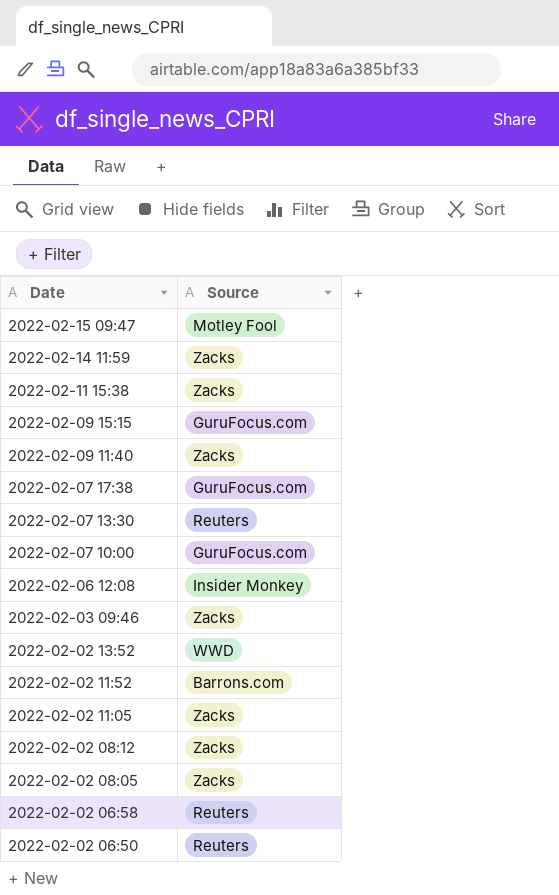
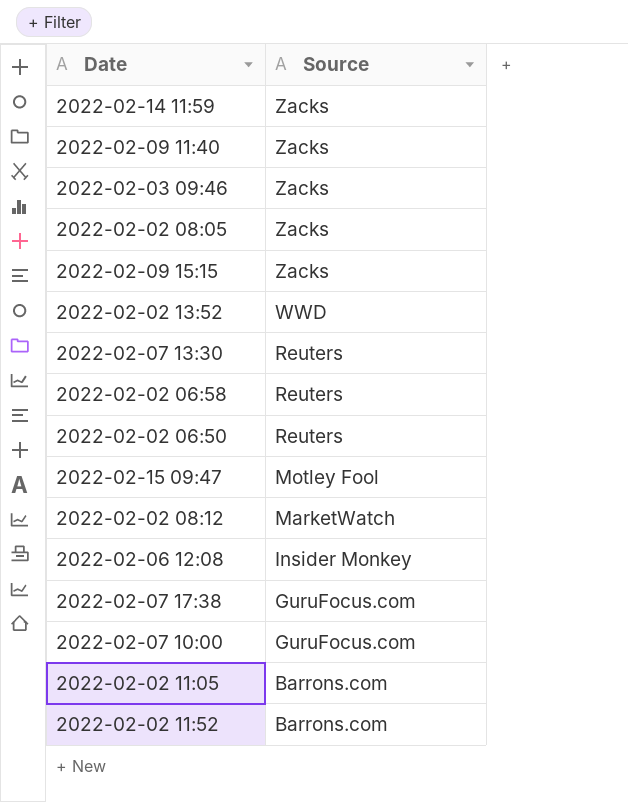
row order: Date descending -> Source descending
row 2022-02-11 15:38: Zacks -> none
2022-02-09 15:15 | Source: GuruFocus.com -> Zacks
2022-02-02 08:12 | Source: Zacks -> MarketWatch
2022-02-02 11:05 | Source: Zacks -> Barrons.com

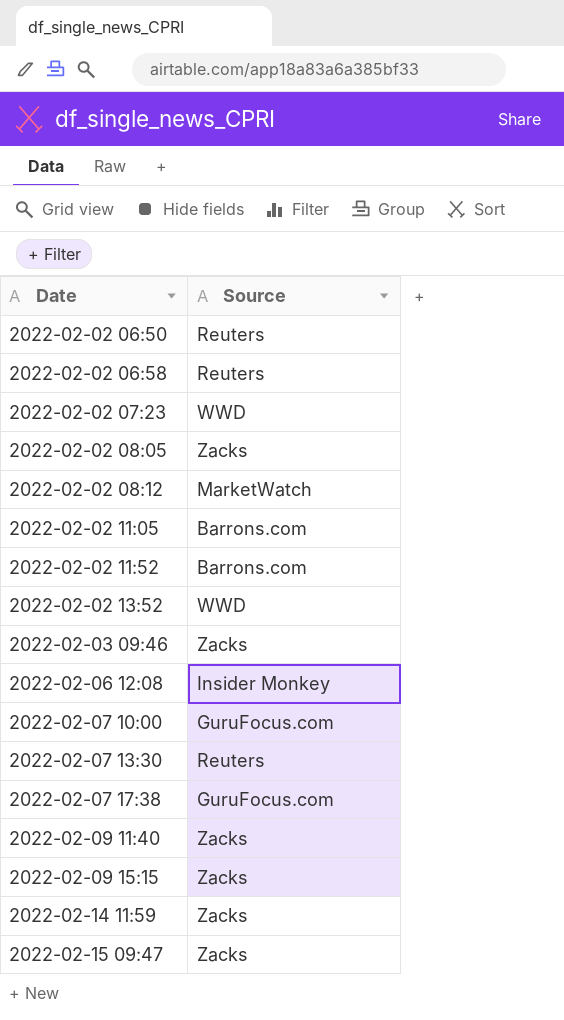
row order: Source descending -> Date ascending
row 2022-02-02 07:23: none -> WWD
2022-02-15 09:47 | Source: Motley Fool -> Zacks

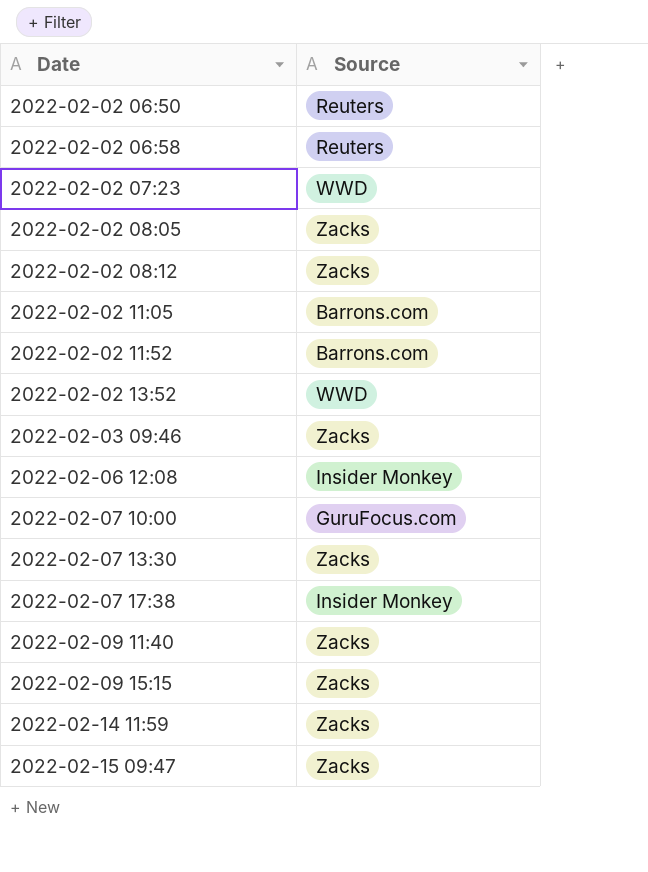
2022-02-02 08:12 | Source: MarketWatch -> Zacks
2022-02-07 13:30 | Source: Reuters -> Zacks
2022-02-07 17:38 | Source: GuruFocus.com -> Insider Monkey

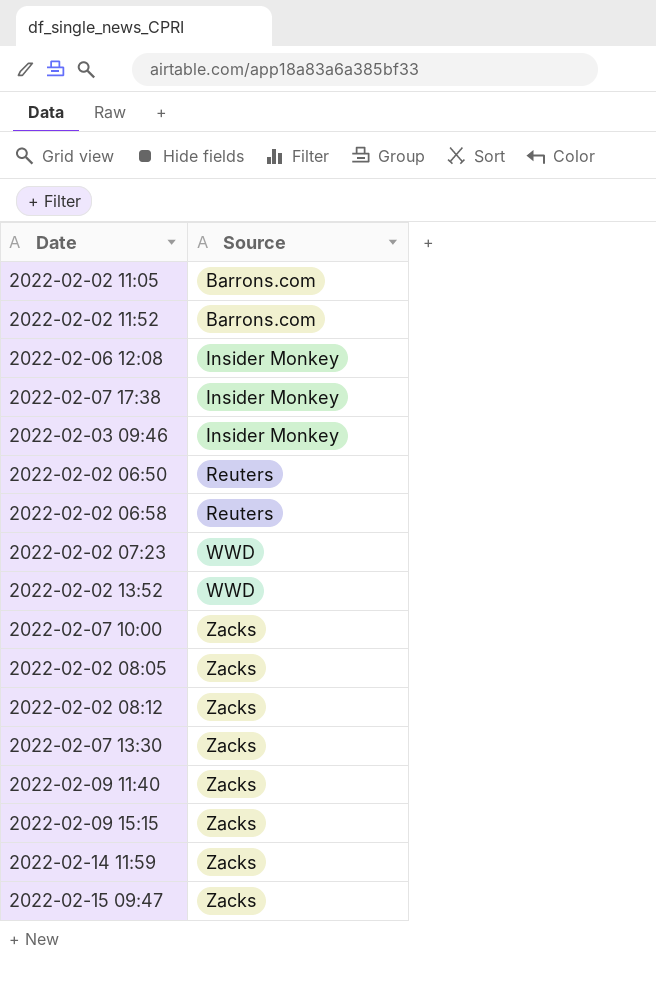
row order: Date ascending -> Source ascending
2022-02-03 09:46 | Source: Zacks -> Insider Monkey
2022-02-07 10:00 | Source: GuruFocus.com -> Zacks

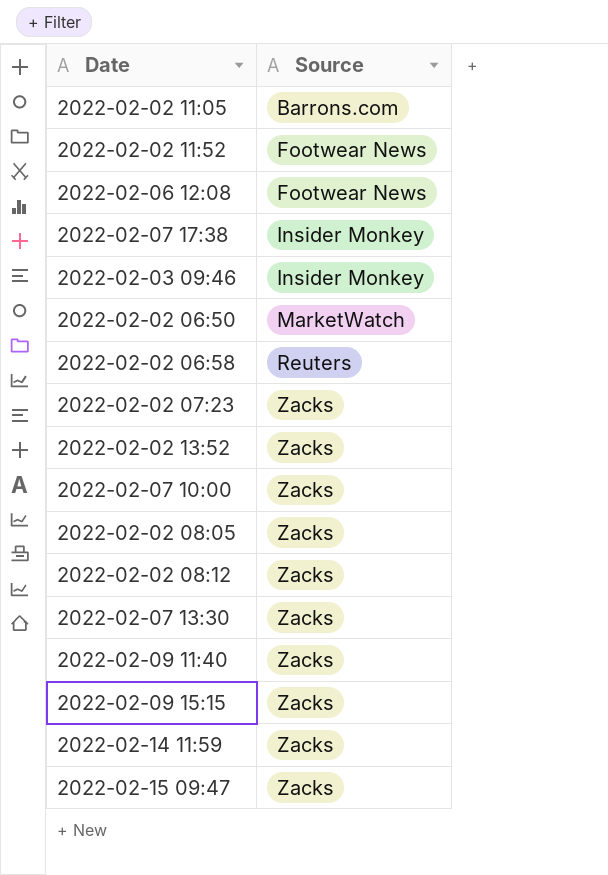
2022-02-02 11:52 | Source: Barrons.com -> Footwear News
2022-02-06 12:08 | Source: Insider Monkey -> Footwear News
2022-02-02 06:50 | Source: Reuters -> MarketWatch
2022-02-02 07:23 | Source: WWD -> Zacks
2022-02-02 13:52 | Source: WWD -> Zacks

